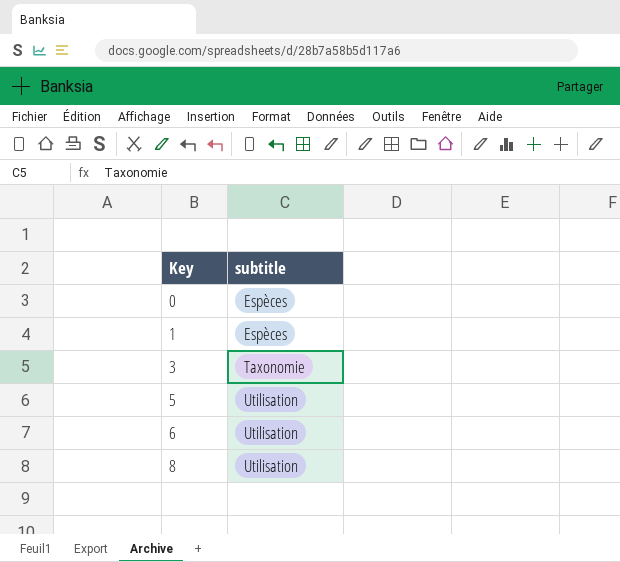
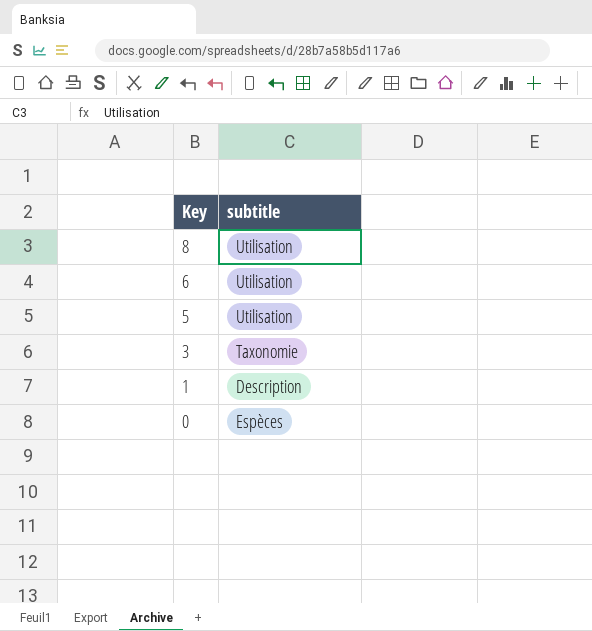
row order: Key ascending -> Key descending
1 | subtitle: Espèces -> Description

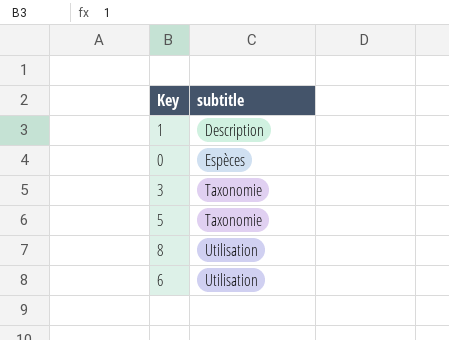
row order: Key descending -> subtitle ascending
5 | subtitle: Utilisation -> Taxonomie

